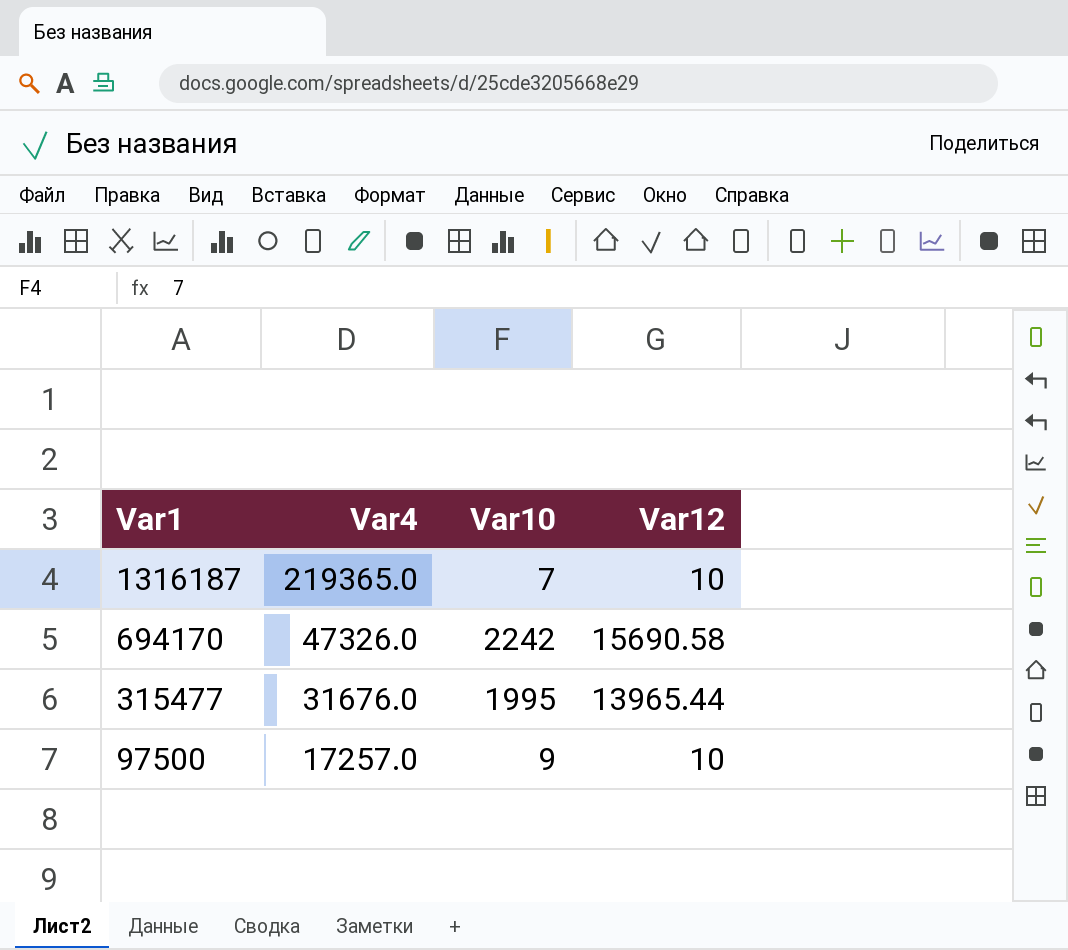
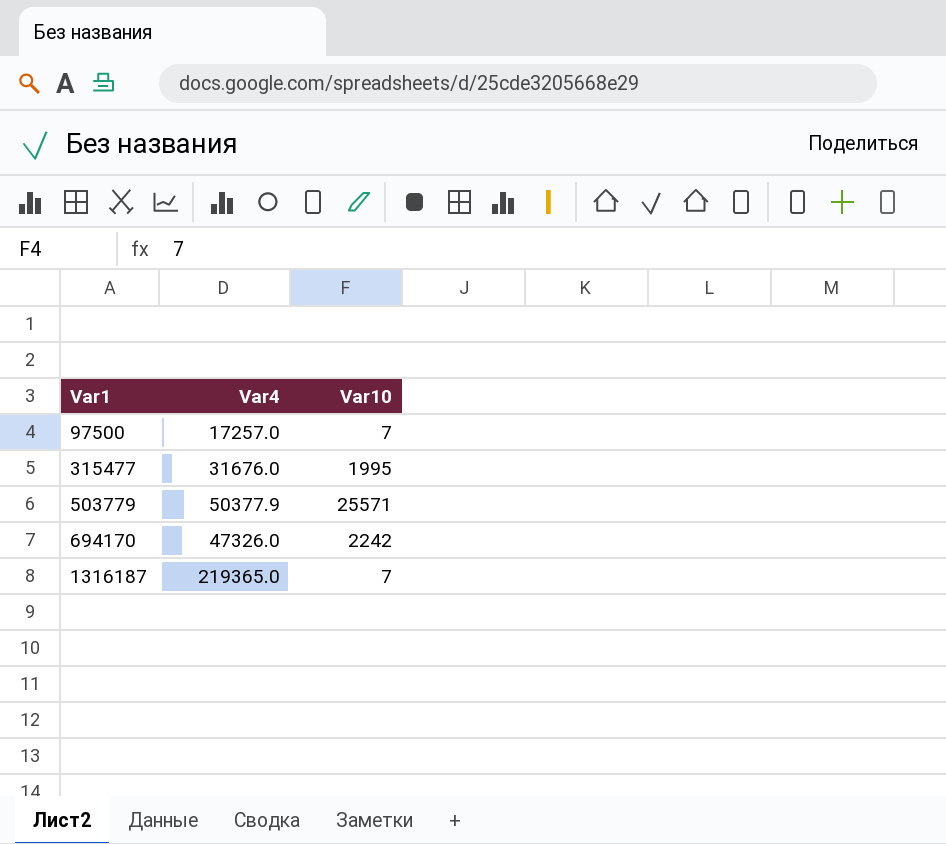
row order: Var1 descending -> Var1 ascending
column Var12 | position: 4 -> none
97500 | Var10: 9 -> 7
row 503779: none -> 50377.9 | 25571

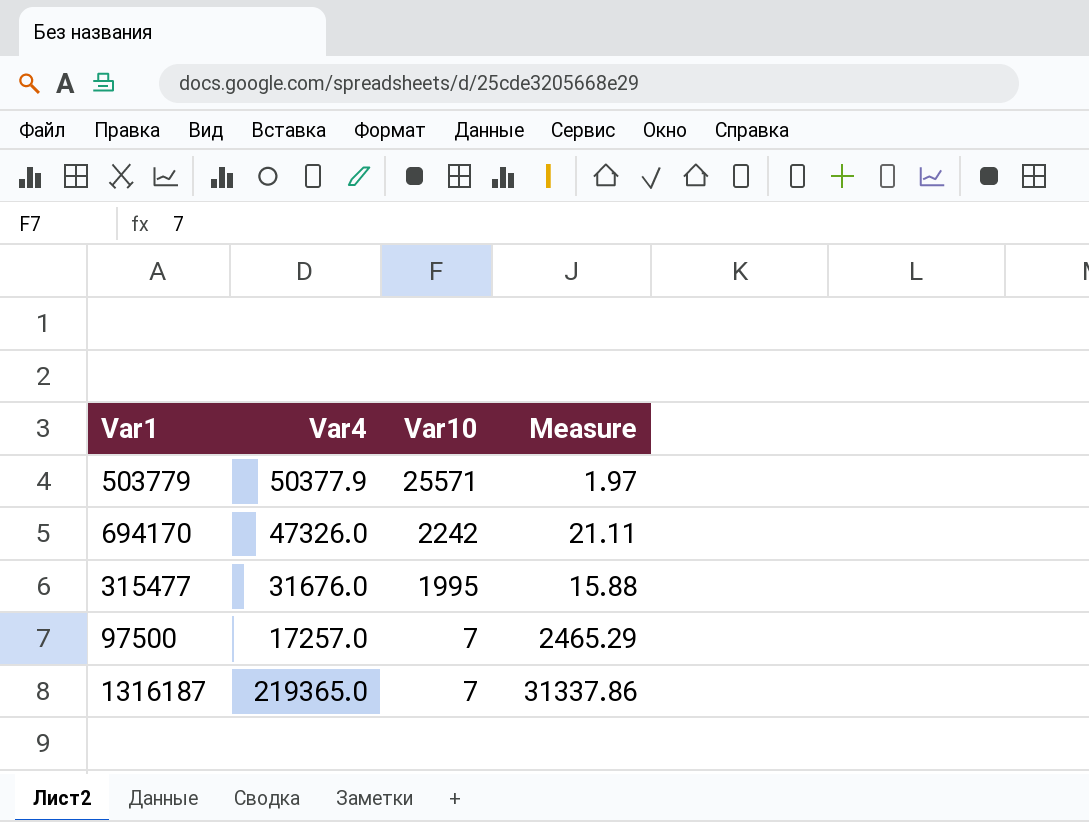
row order: Var1 ascending -> Var10 descending
column Measure | formula: none -> [Var4] / [Var10]

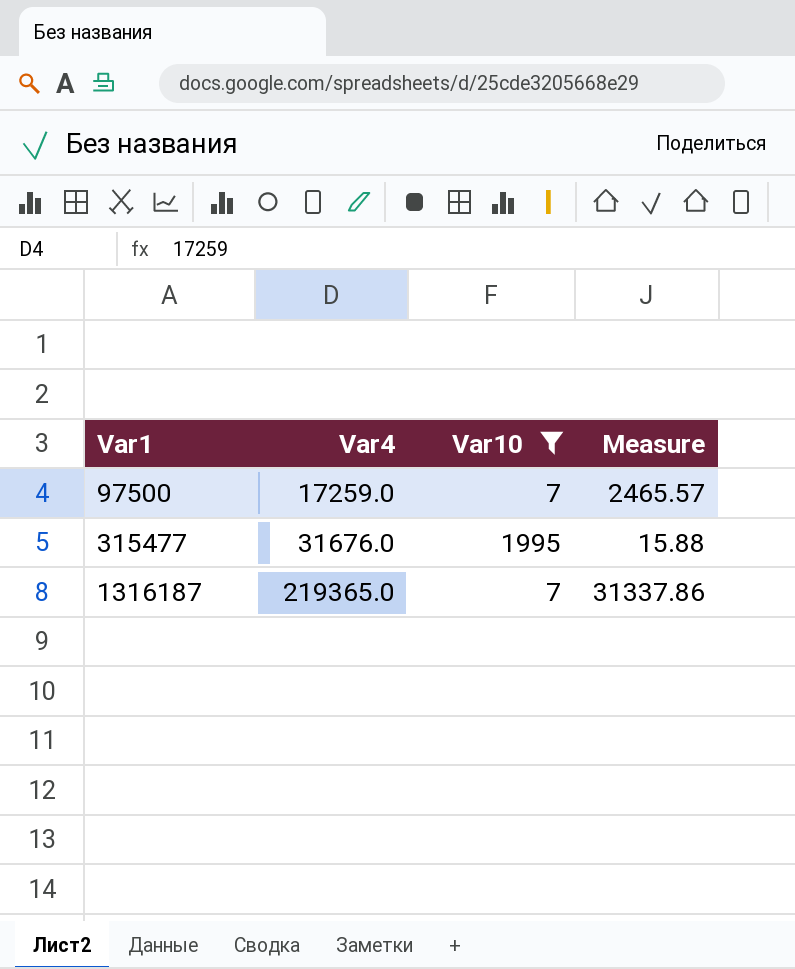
filter: none -> Var10 <= 1995
row order: Var10 descending -> Var1 ascending
97500 | Var4: 17257.0 -> 17259.0
97500 | Measure: 2465.29 -> 2465.57

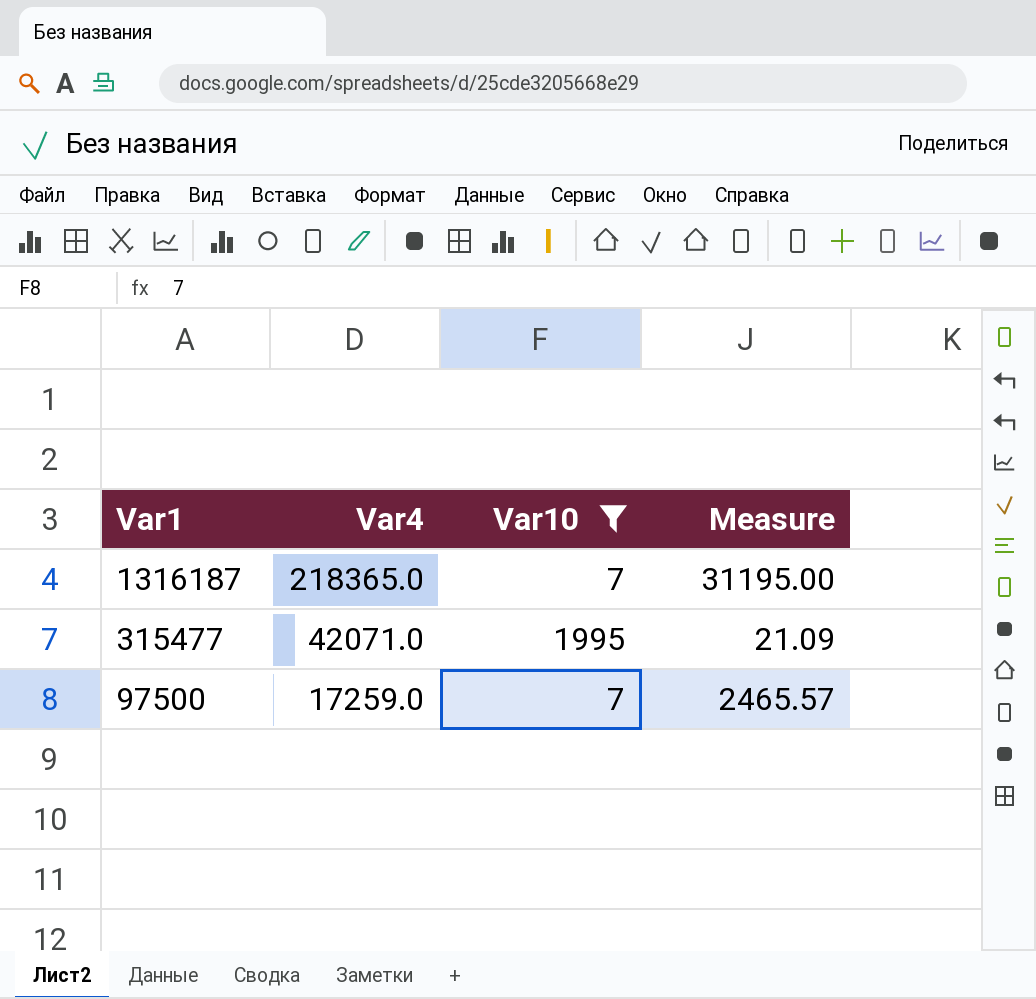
row order: Var1 ascending -> Var1 descending
1316187 | Var4: 219365.0 -> 218365.0
1316187 | Measure: 31337.86 -> 31195.00
315477 | Var4: 31676.0 -> 42071.0
315477 | Measure: 15.88 -> 21.09

